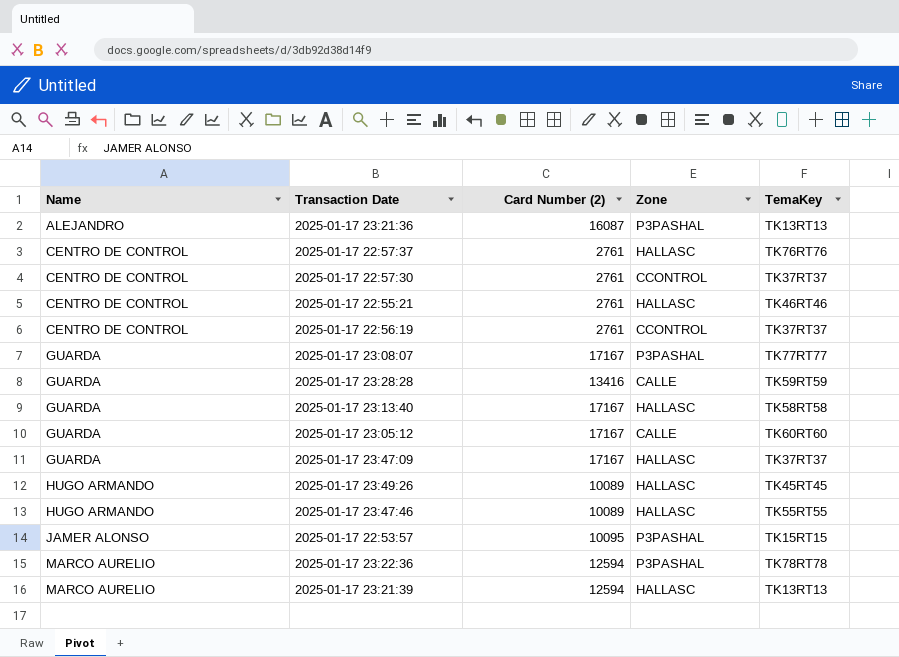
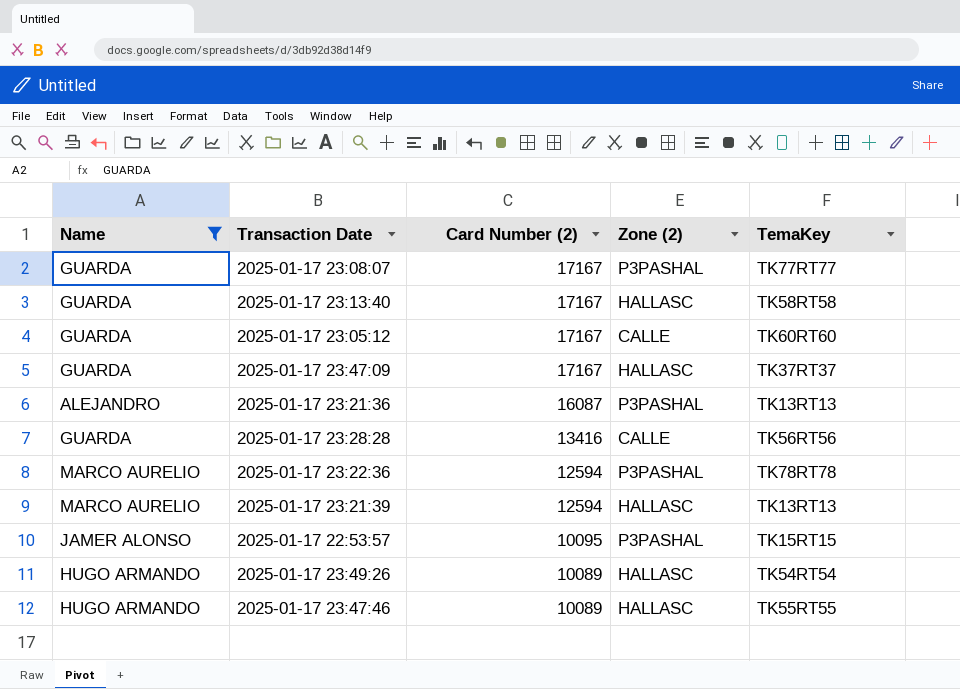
filter: none -> Name != CENTRO DE CONTROL
row order: Name ascending -> Card Number (2) descending
column name: Zone -> Zone (2)
2025-01-17 23:28:28 | TemaKey: TK59RT59 -> TK56RT56
2025-01-17 23:49:26 | TemaKey: TK45RT45 -> TK54RT54

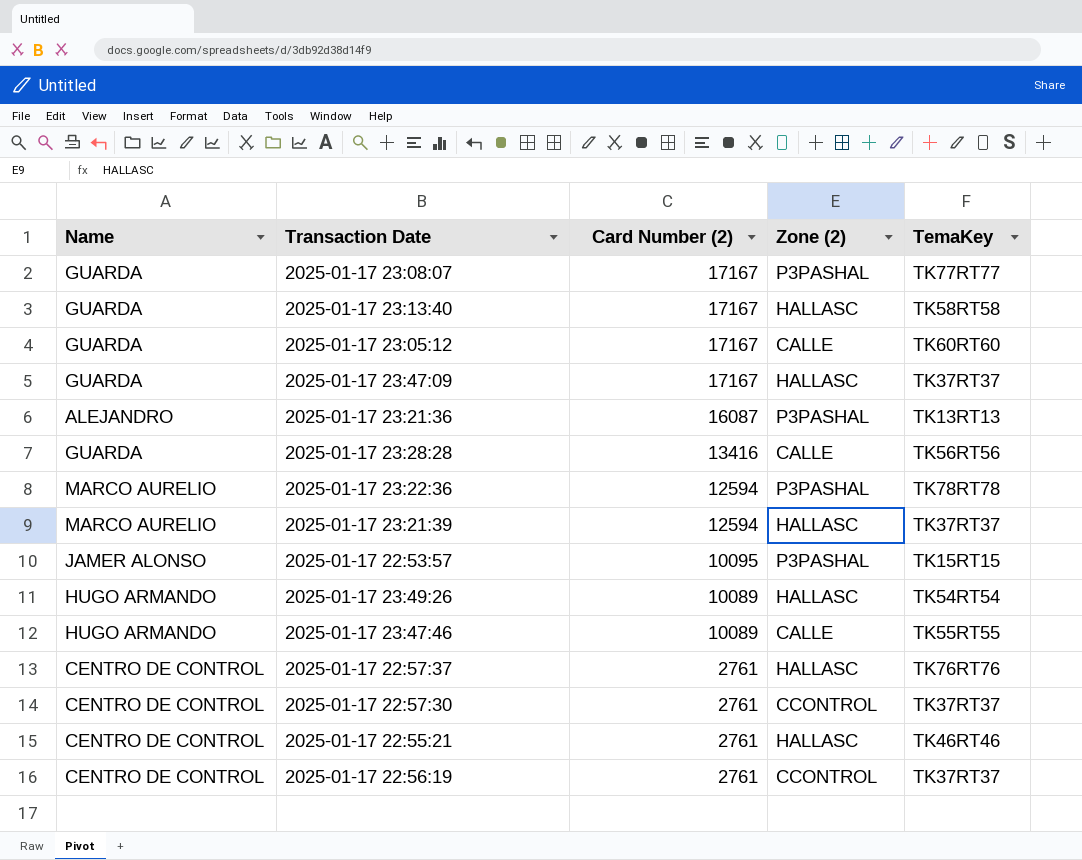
filter: Name != CENTRO DE CONTROL -> none
2025-01-17 23:21:39 | TemaKey: TK13RT13 -> TK37RT37
2025-01-17 23:47:46 | Zone (2): HALLASC -> CALLE

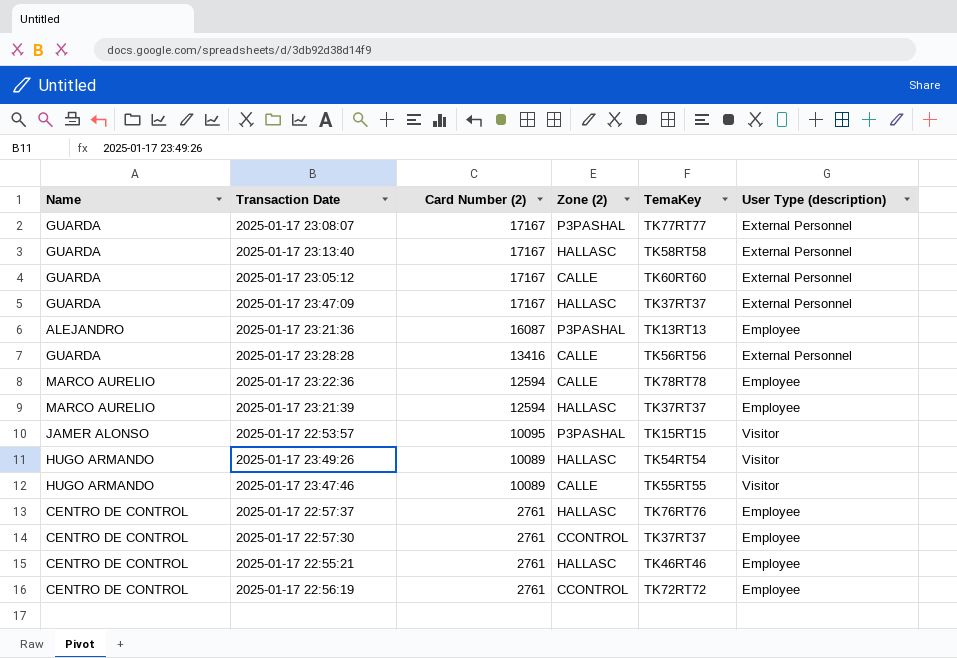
column User Type (description) | position: none -> 6
2025-01-17 23:22:36 | Zone (2): P3PASHAL -> CALLE
2025-01-17 22:56:19 | TemaKey: TK37RT37 -> TK72RT72

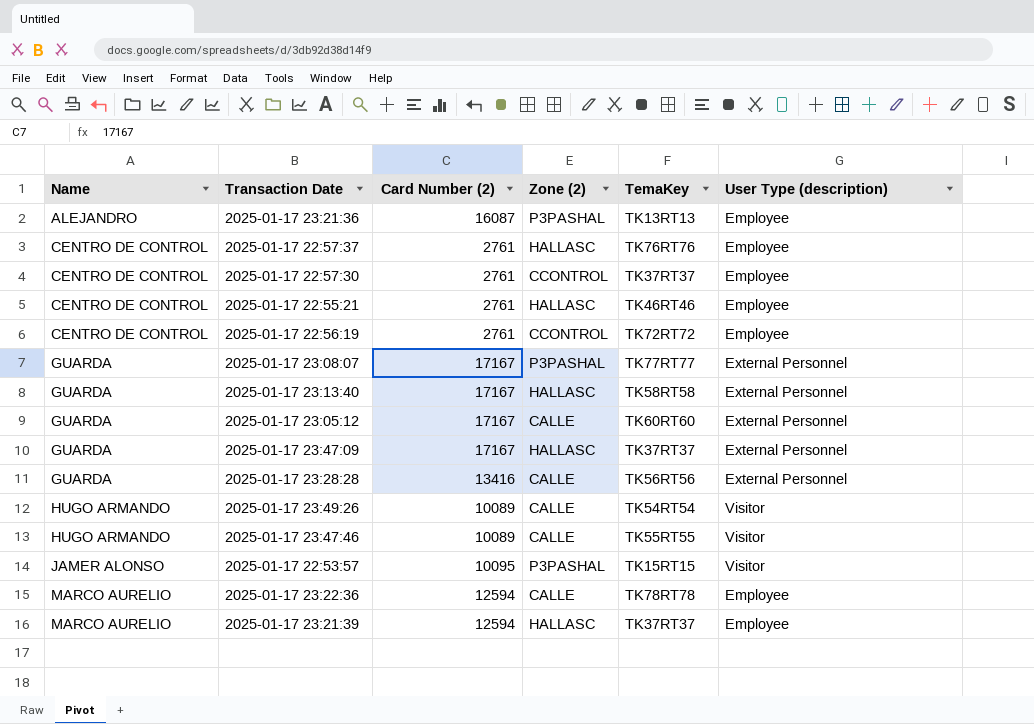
row order: Card Number (2) descending -> Name ascending
2025-01-17 23:49:26 | Zone (2): HALLASC -> CALLE

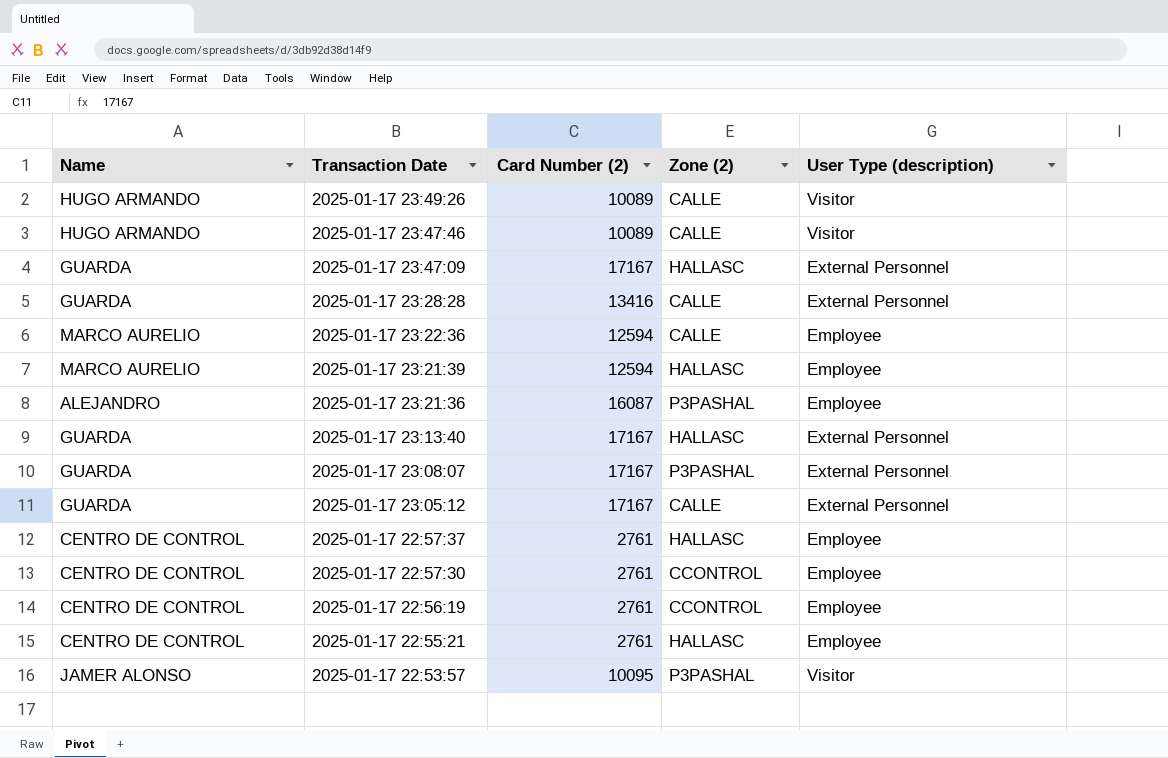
row order: Name ascending -> Transaction Date descending
column TemaKey | position: 5 -> none

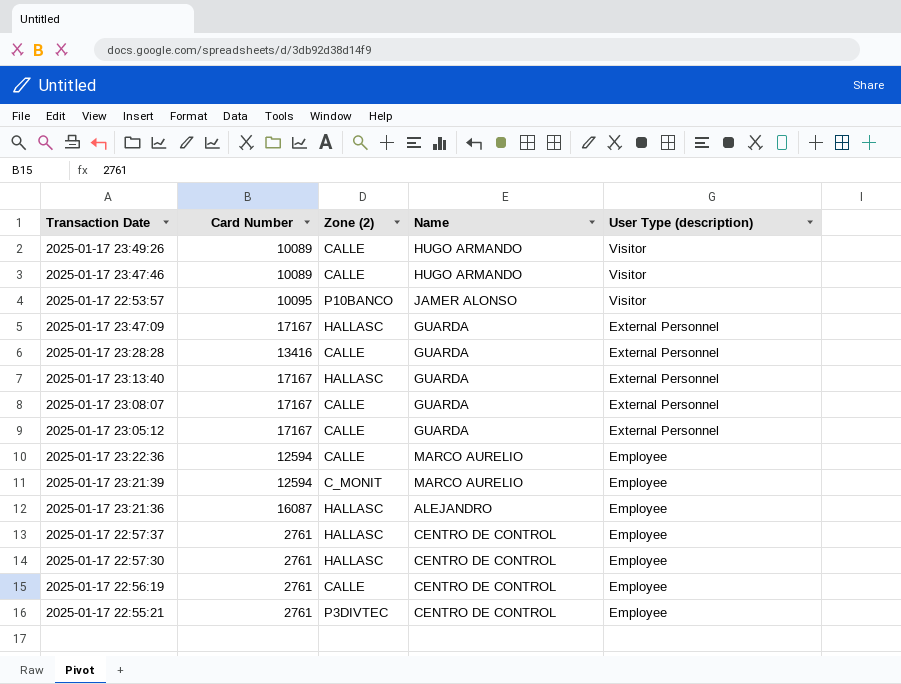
row order: Transaction Date descending -> User Type (description) descending
column name: Card Number (2) -> Card Number
column Name | position: 1 -> 4
2025-01-17 22:53:57 | Zone (2): P3PASHAL -> P10BANCO
2025-01-17 23:08:07 | Zone (2): P3PASHAL -> CALLE
2025-01-17 23:21:39 | Zone (2): HALLASC -> C_MONIT
2025-01-17 23:21:36 | Zone (2): P3PASHAL -> HALLASC
2025-01-17 22:57:30 | Zone (2): CCONTROL -> HALLASC
2025-01-17 22:56:19 | Zone (2): CCONTROL -> CALLE
2025-01-17 22:55:21 | Zone (2): HALLASC -> P3DIVTEC

